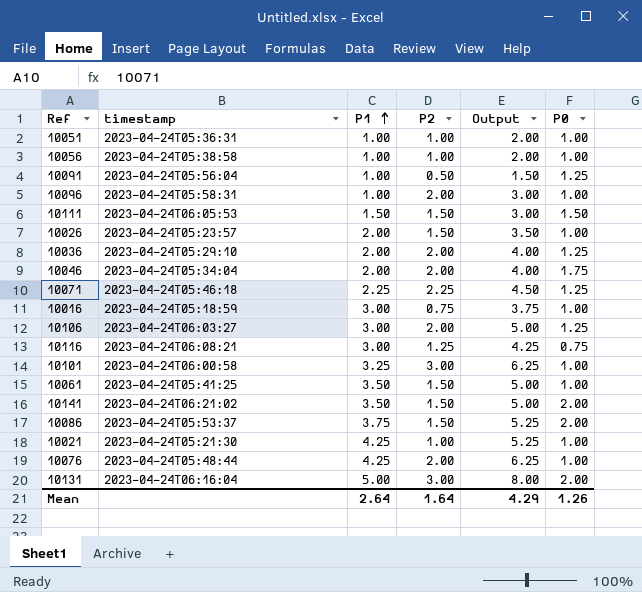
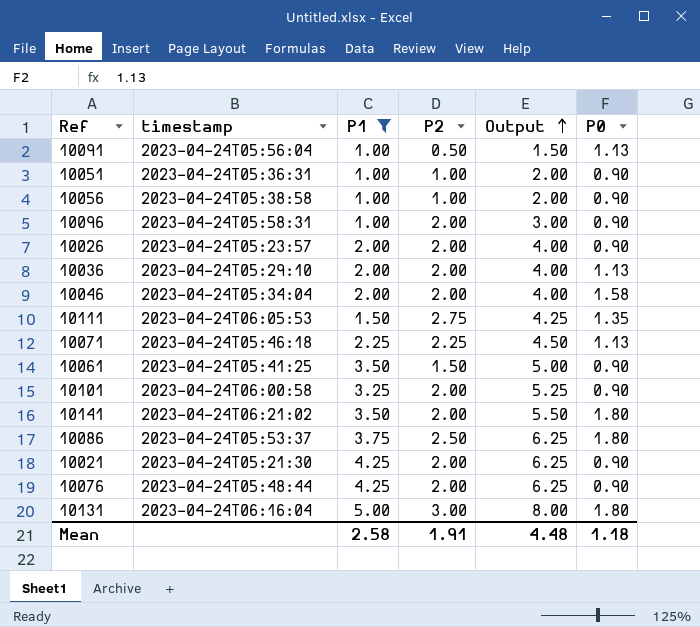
filter: none -> P1 != 3.00
row order: P1 ascending -> Output ascending
10091 | P0: 1.25 -> 1.13
10051 | P0: 1.00 -> 0.90
10056 | P0: 1.00 -> 0.90
10096 | P0: 1.00 -> 0.90
10026 | P2: 1.50 -> 2.00
10026 | Output: 3.50 -> 4.00
10026 | P0: 1.00 -> 0.90
10036 | P0: 1.25 -> 1.13
10046 | P0: 1.75 -> 1.58
10111 | P2: 1.50 -> 2.75
10111 | Output: 3.00 -> 4.25
10111 | P0: 1.50 -> 1.35
10071 | P0: 1.25 -> 1.13
10061 | P0: 1.00 -> 0.90
10101 | P2: 3.00 -> 2.00
10101 | Output: 6.25 -> 5.25
10101 | P0: 1.00 -> 0.90
10141 | P2: 1.50 -> 2.00
10141 | Output: 5.00 -> 5.50
10141 | P0: 2.00 -> 1.80
10086 | P2: 1.50 -> 2.50
10086 | Output: 5.25 -> 6.25
10086 | P0: 2.00 -> 1.80
10021 | P2: 1.00 -> 2.00
10021 | Output: 5.25 -> 6.25
10021 | P0: 1.00 -> 0.90
10076 | P0: 1.00 -> 0.90
10131 | P0: 2.00 -> 1.80
Mean | P1: 2.64 -> 2.58
Mean | P2: 1.64 -> 1.91
Mean | Output: 4.29 -> 4.48
Mean | P0: 1.26 -> 1.18

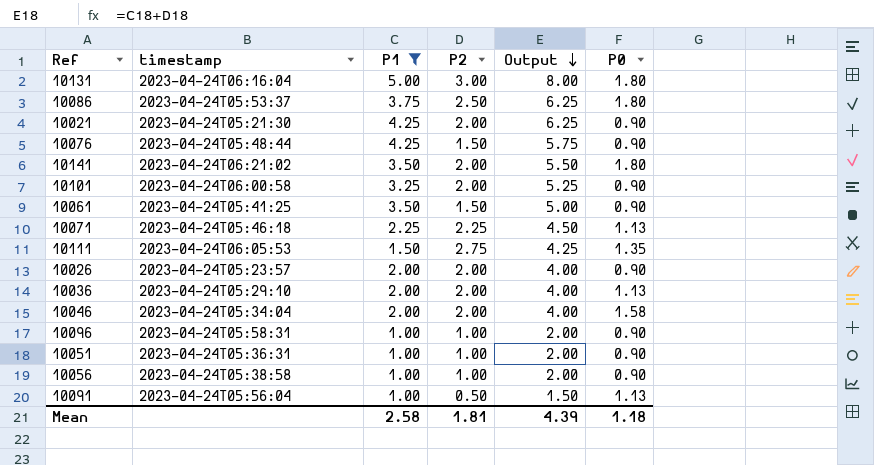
row order: Output ascending -> Output descending
10076 | P2: 2.00 -> 1.50
10076 | Output: 6.25 -> 5.75
10096 | P2: 2.00 -> 1.00
10096 | Output: 3.00 -> 2.00
Mean | P2: 1.91 -> 1.81
Mean | Output: 4.48 -> 4.39

